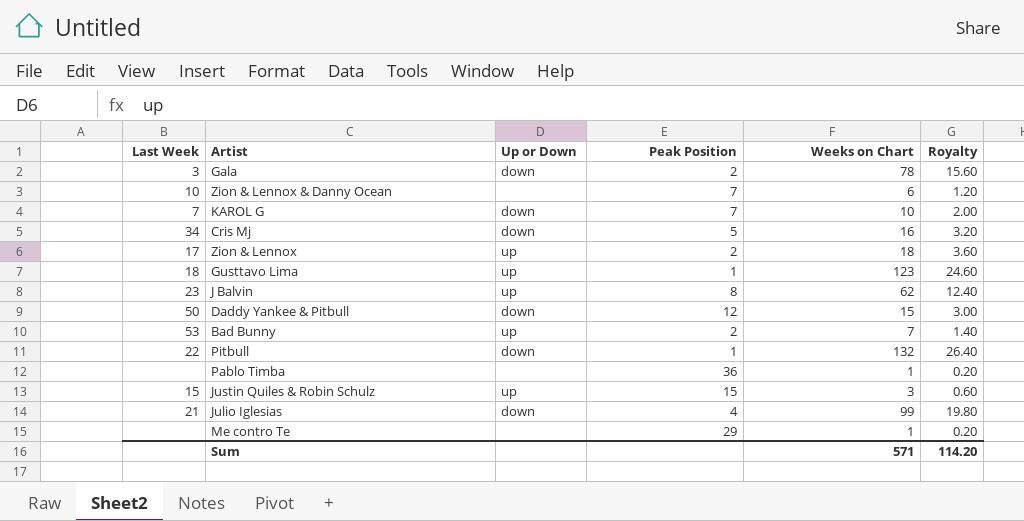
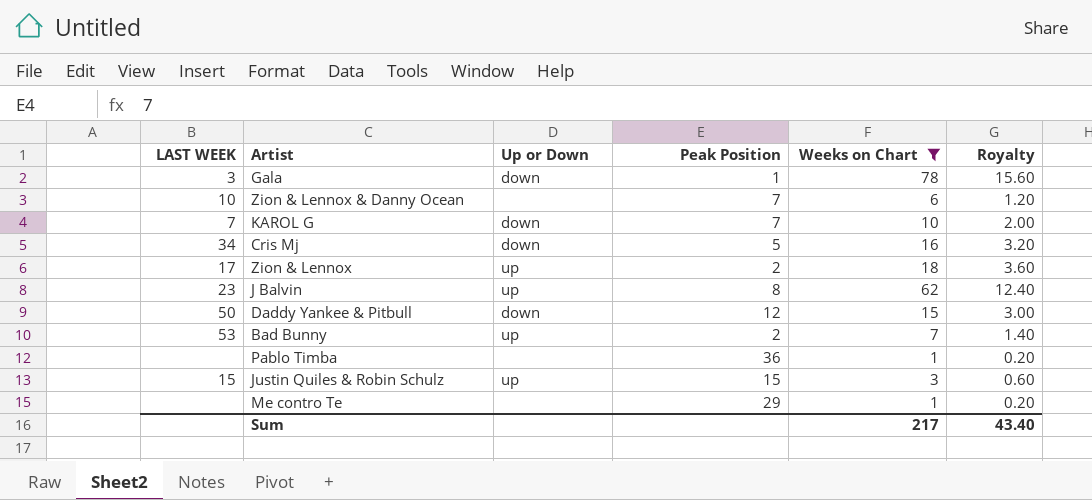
filter: none -> Weeks on Chart <= 78
column name: Last Week -> LAST WEEK
Gala | Peak Position: 2 -> 1
Sum | Weeks on Chart: 571 -> 217
Sum | Royalty: 114.20 -> 43.40

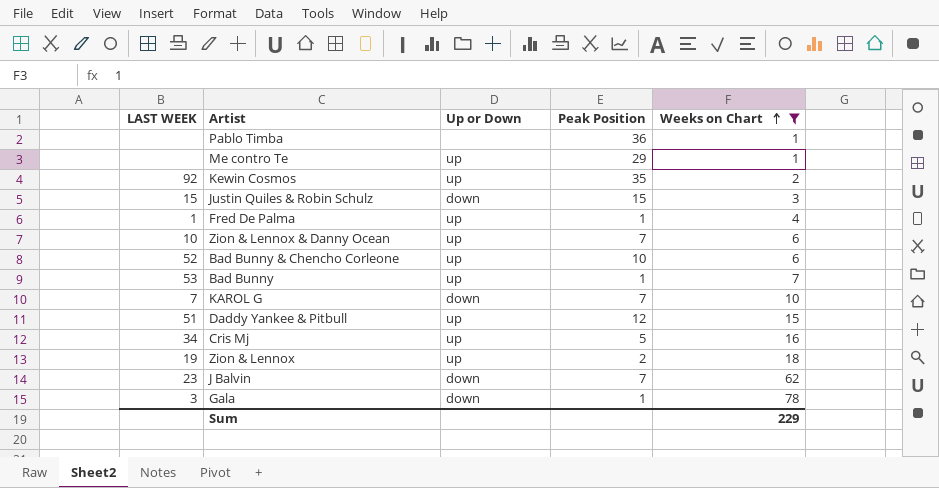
row order: none -> Weeks on Chart ascending
column Royalty | formula: [Weeks on Chart] * 0.2 -> none
Me contro Te | Up or Down: none -> up
row Kewin Cosmos: none -> 92 | up | 35 | 2
Justin Quiles & Robin Schulz | Up or Down: up -> down
row Fred De Palma: none -> 1 | up | 1 | 4
Zion & Lennox & Danny Ocean | Up or Down: none -> up
row Bad Bunny & Chencho Corleone: none -> 52 | up | 10 | 6
Bad Bunny | Peak Position: 2 -> 1
Daddy Yankee & Pitbull | LAST WEEK: 50 -> 51
Daddy Yankee & Pitbull | Up or Down: down -> up
Cris Mj | Up or Down: down -> up
Zion & Lennox | LAST WEEK: 17 -> 19
J Balvin | Up or Down: up -> down
J Balvin | Peak Position: 8 -> 7
Sum | Weeks on Chart: 217 -> 229

